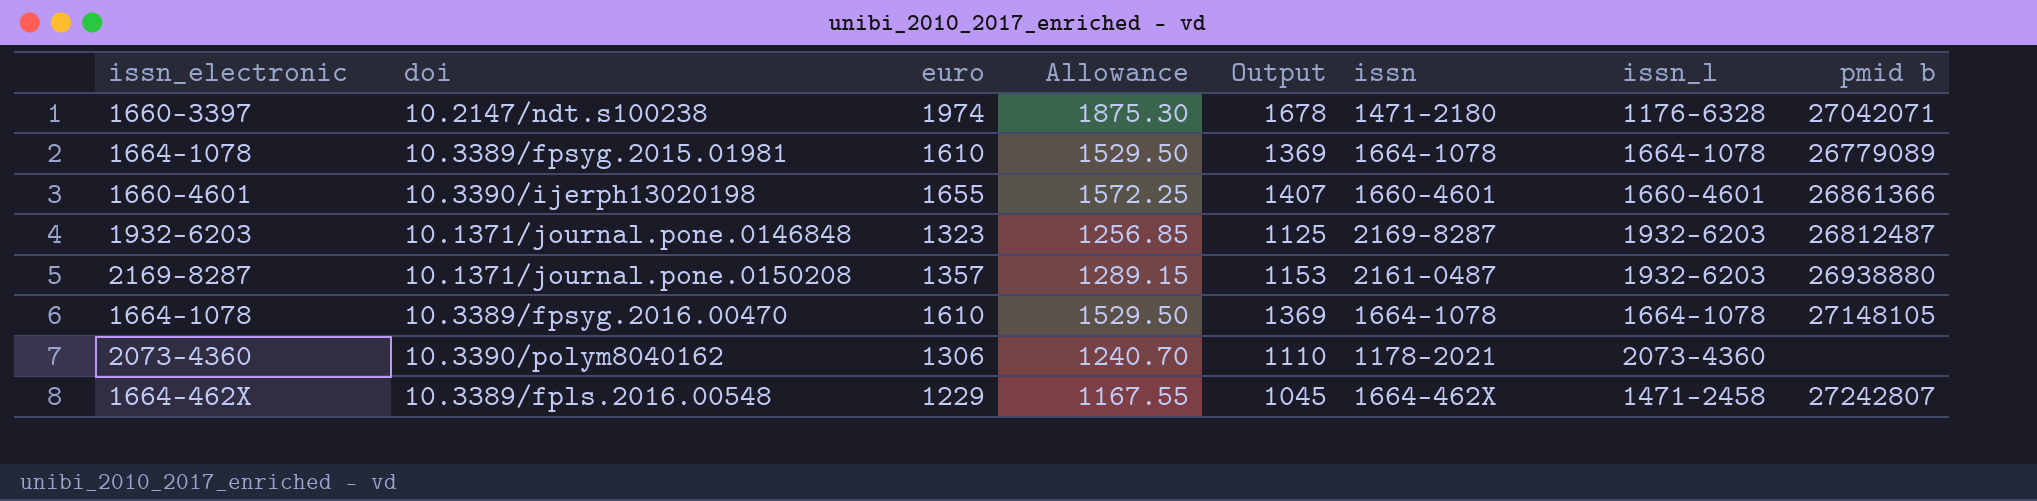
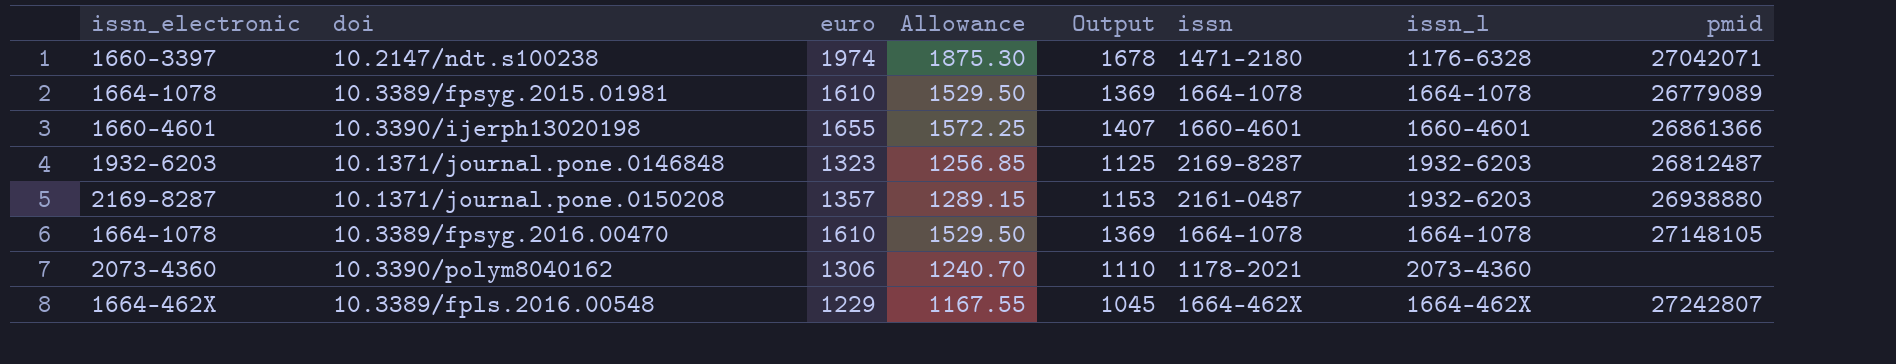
column name: pmid b -> pmid
10.3389/fpls.2016.00548 | issn_l: 1471-2458 -> 1664-462X

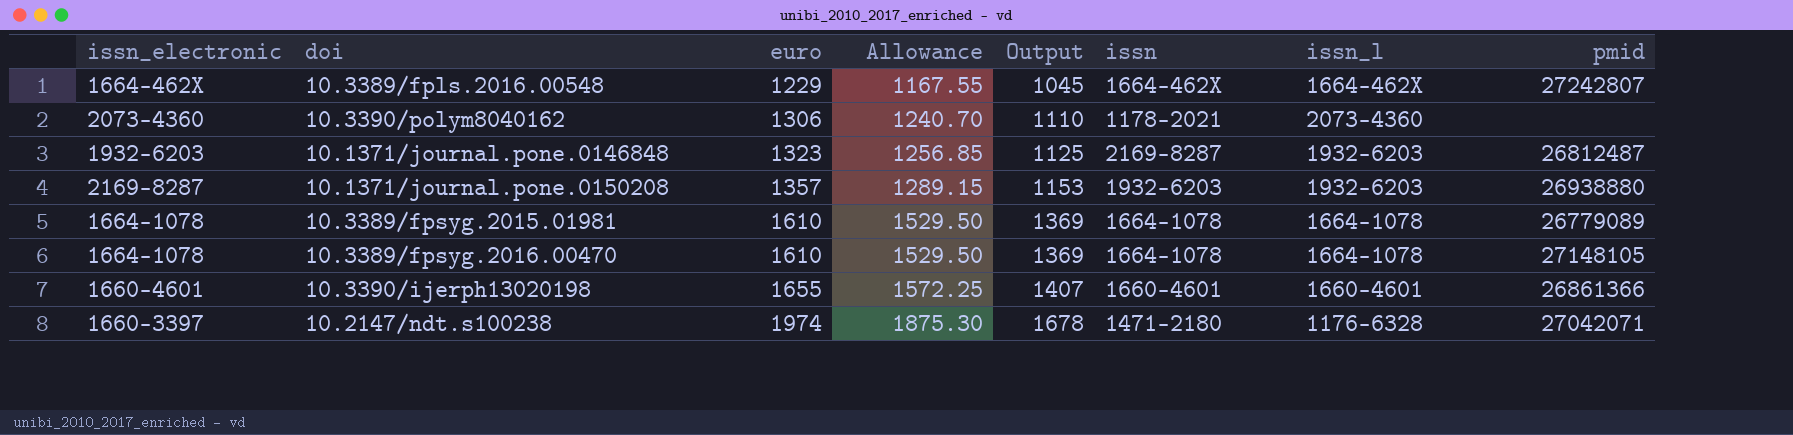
row order: none -> euro ascending
10.1371/journal.pone.0150208 | issn: 2161-0487 -> 1932-6203

